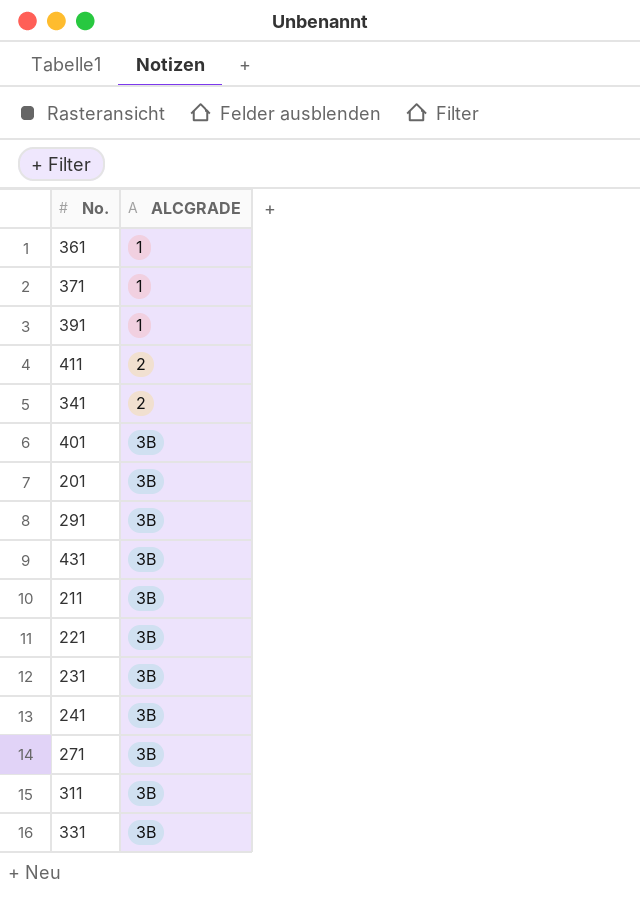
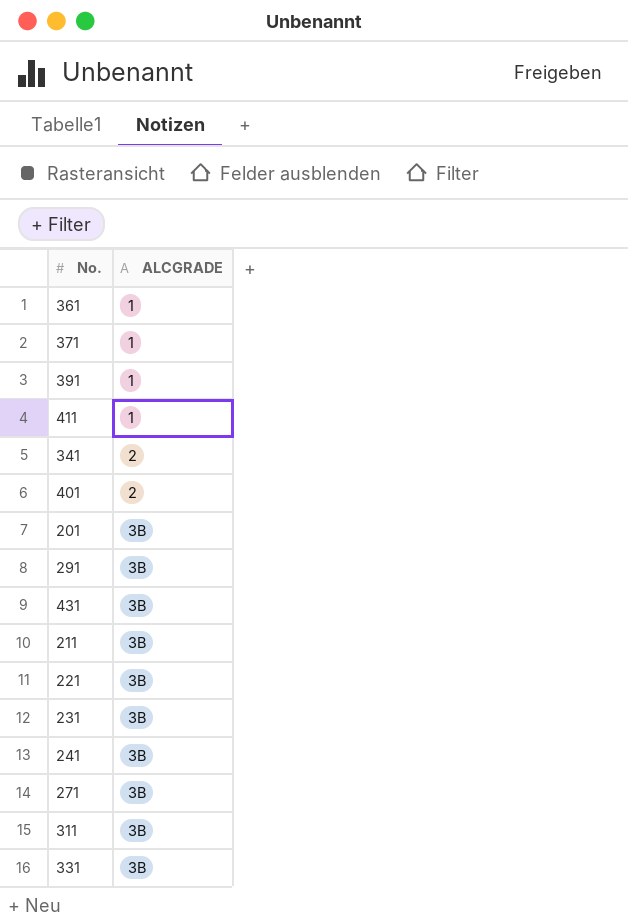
411 | ALCGRADE: 2 -> 1
401 | ALCGRADE: 3B -> 2

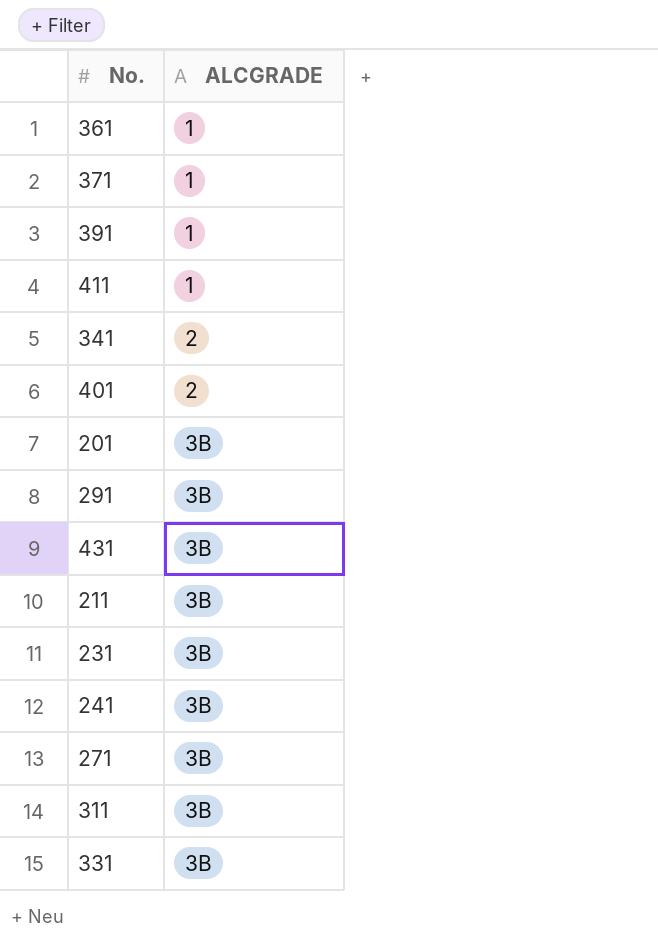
row 221: 3B -> none

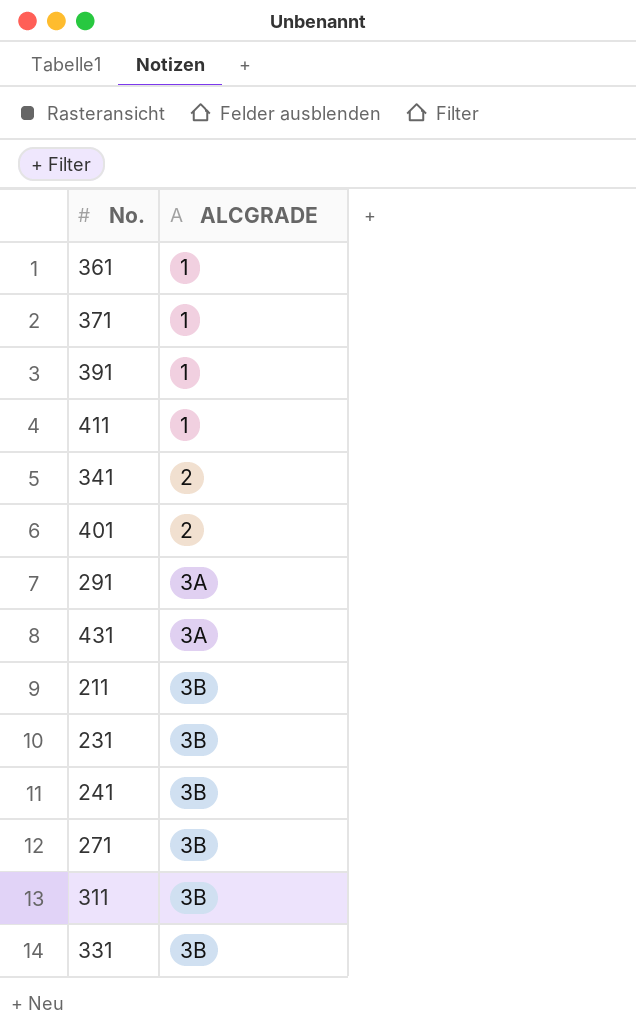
row 201: 3B -> none
291 | ALCGRADE: 3B -> 3A
431 | ALCGRADE: 3B -> 3A

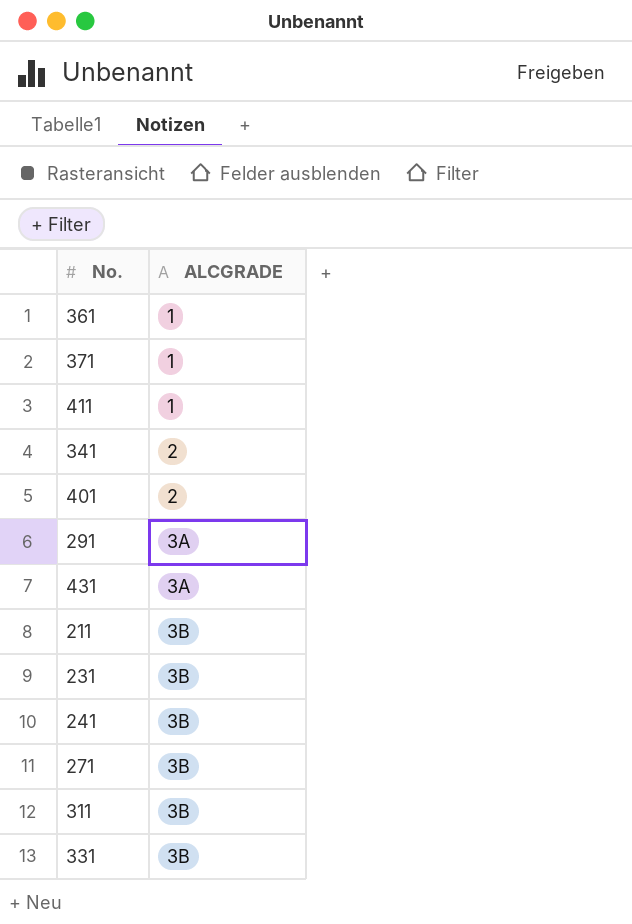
row 391: 1 -> none

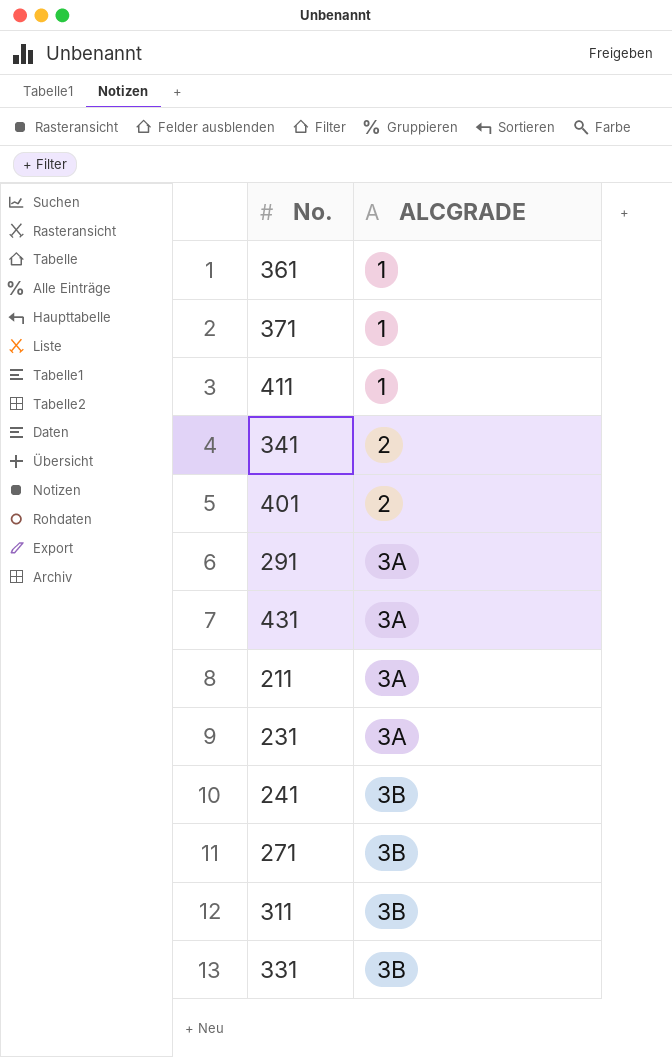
211 | ALCGRADE: 3B -> 3A
231 | ALCGRADE: 3B -> 3A

